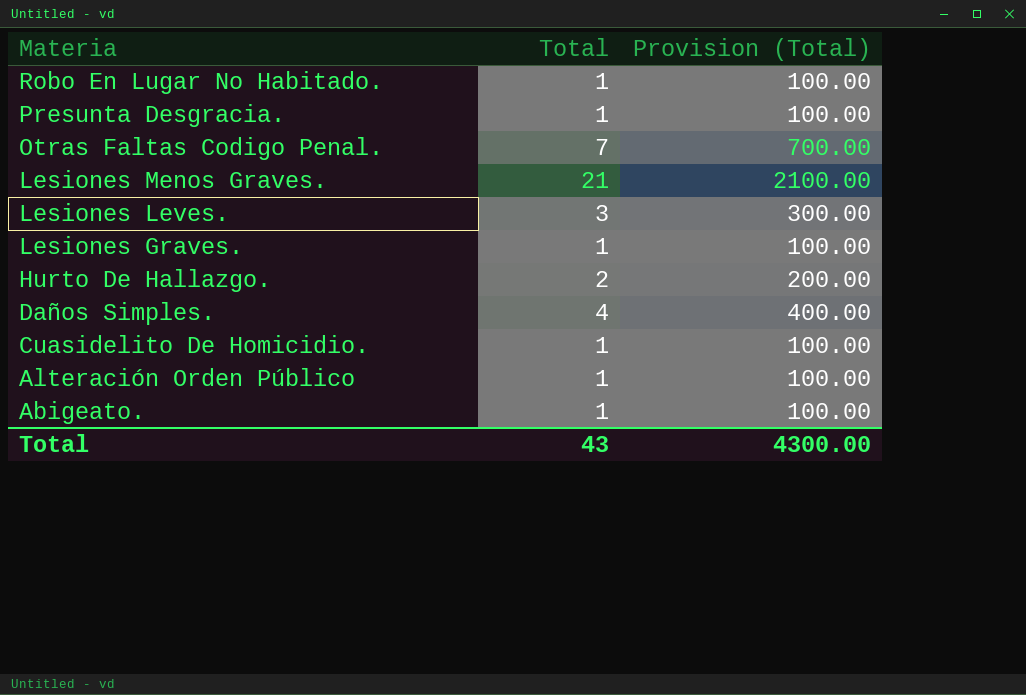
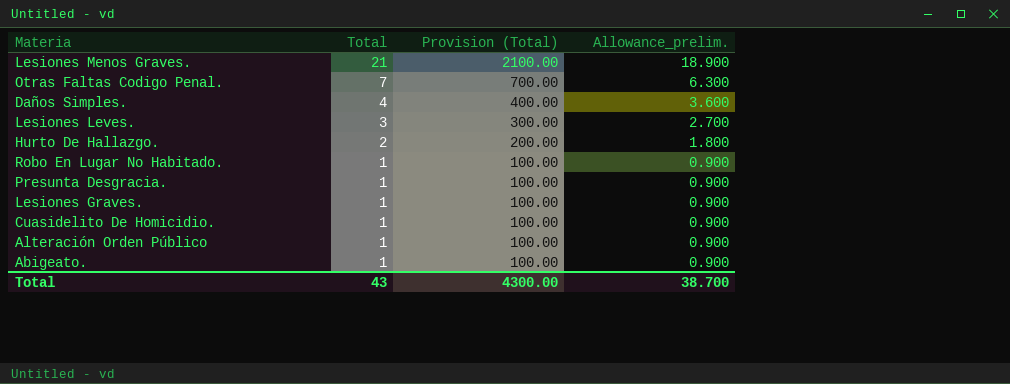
row order: Materia descending -> Total descending
column Allowance_prelim. | formula: none -> [Total] * 0.9

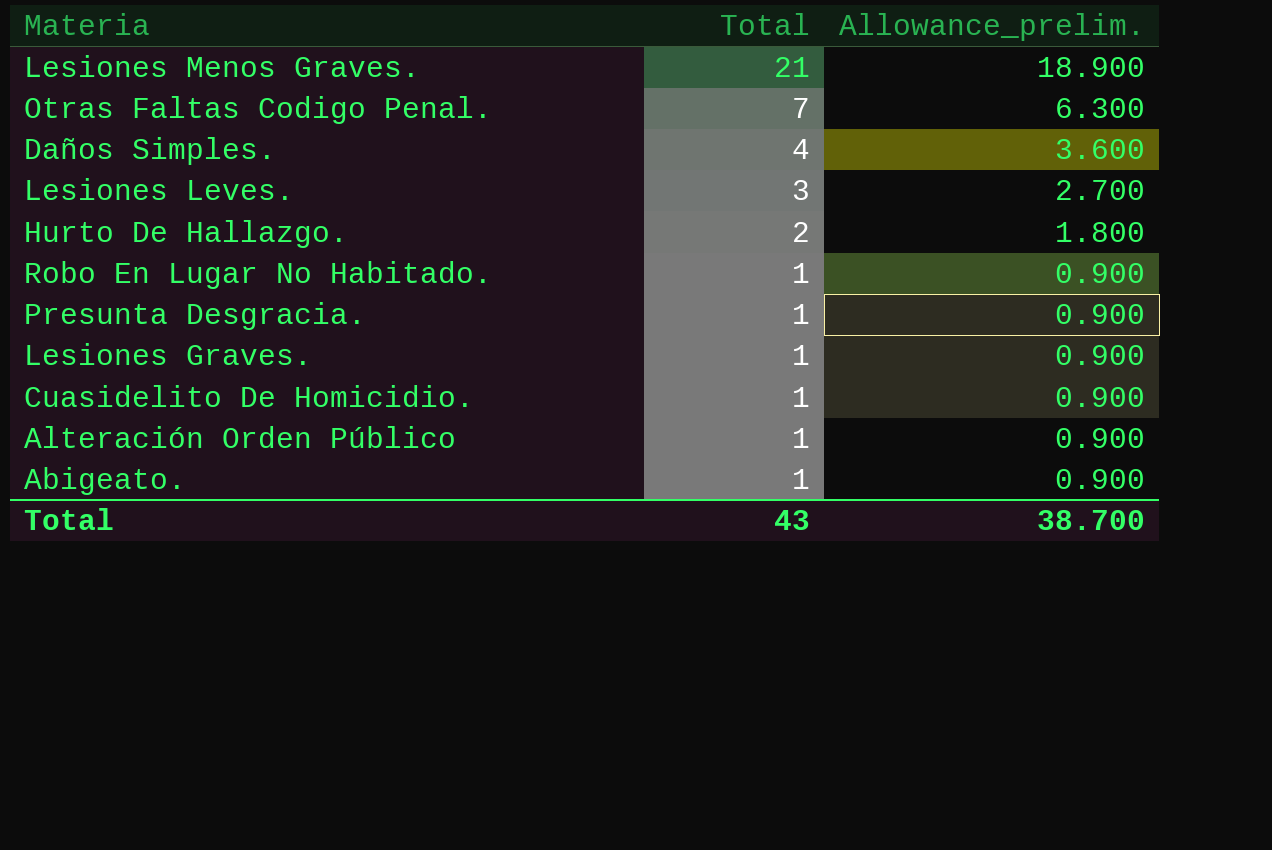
column Provision (Total) | formula: [Total] * 100 -> none

